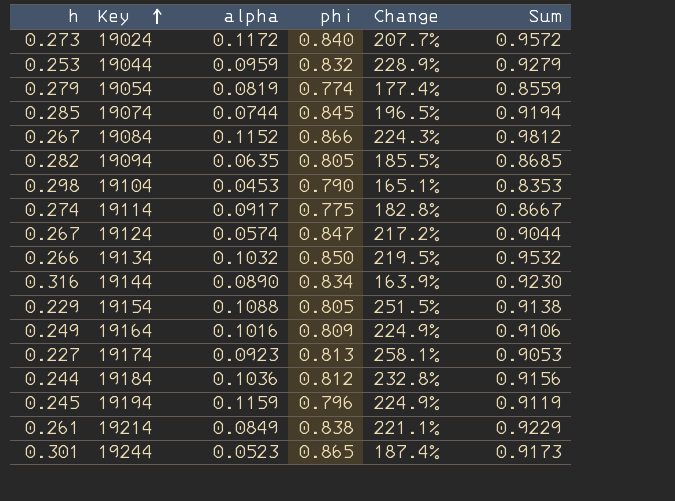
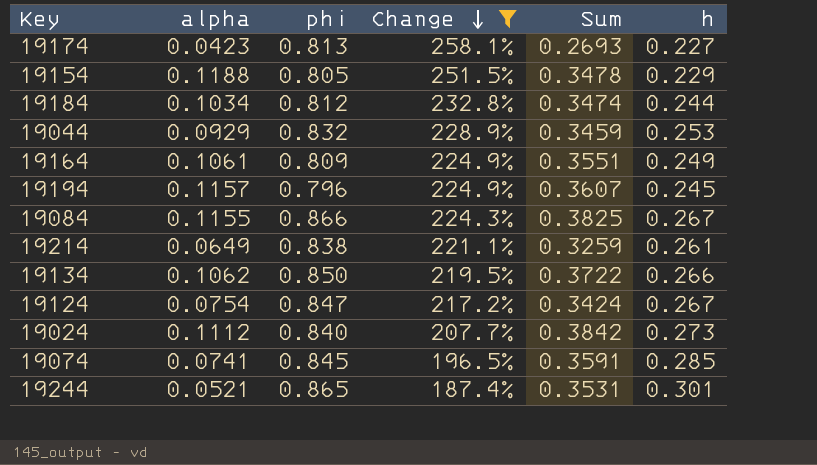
filter: none -> Change >= 187.4%
row order: Key ascending -> Change descending
column Sum | formula: [alpha] + [phi] -> [alpha] + [h]
column h | position: 1 -> 6
19174 | alpha: 0.0923 -> 0.0423
19154 | alpha: 0.1088 -> 0.1188
19184 | alpha: 0.1036 -> 0.1034
19044 | alpha: 0.0959 -> 0.0929
19164 | alpha: 0.1016 -> 0.1061
19194 | alpha: 0.1159 -> 0.1157
19084 | alpha: 0.1152 -> 0.1155
19214 | alpha: 0.0849 -> 0.0649
19134 | alpha: 0.1032 -> 0.1062
19124 | alpha: 0.0574 -> 0.0754
19024 | alpha: 0.1172 -> 0.1112
19074 | alpha: 0.0744 -> 0.0741
19244 | alpha: 0.0523 -> 0.0521

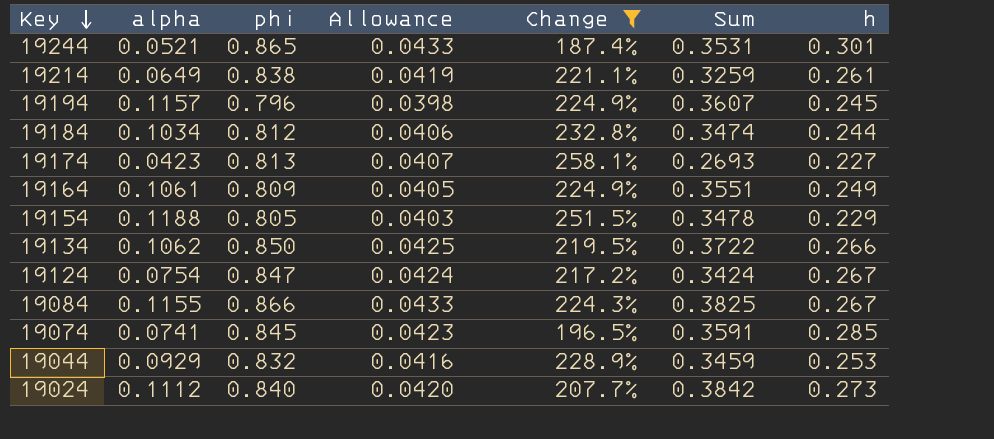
row order: Change descending -> Key descending
column Allowance | formula: none -> [phi] * 0.05

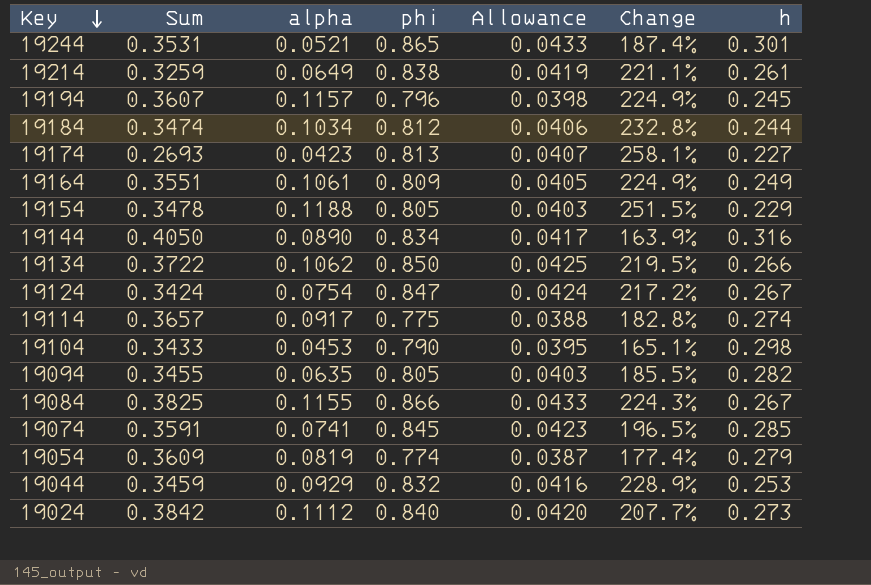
filter: Change >= 187.4% -> none
column Sum | position: 6 -> 2

